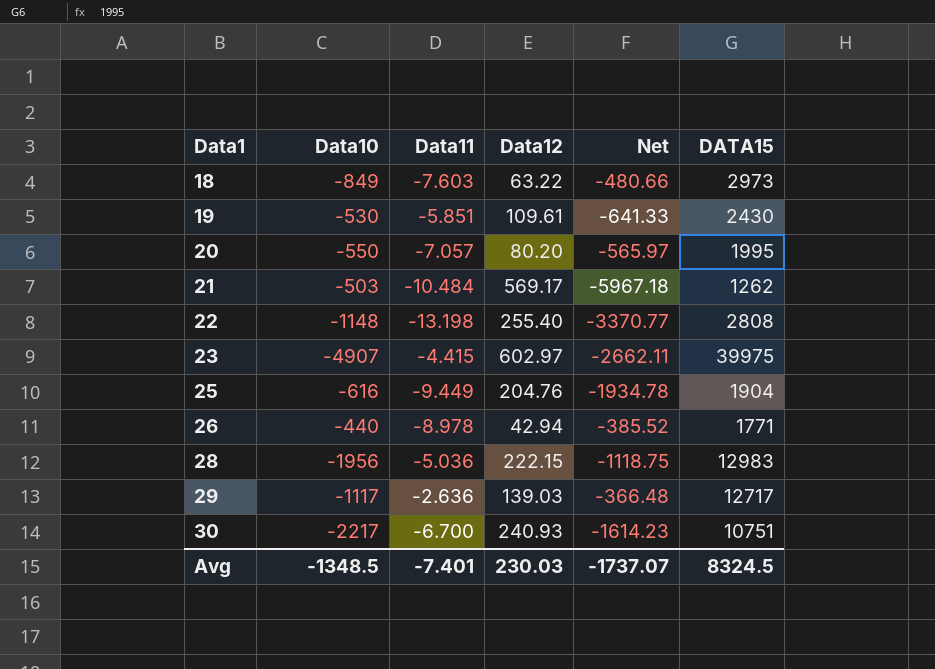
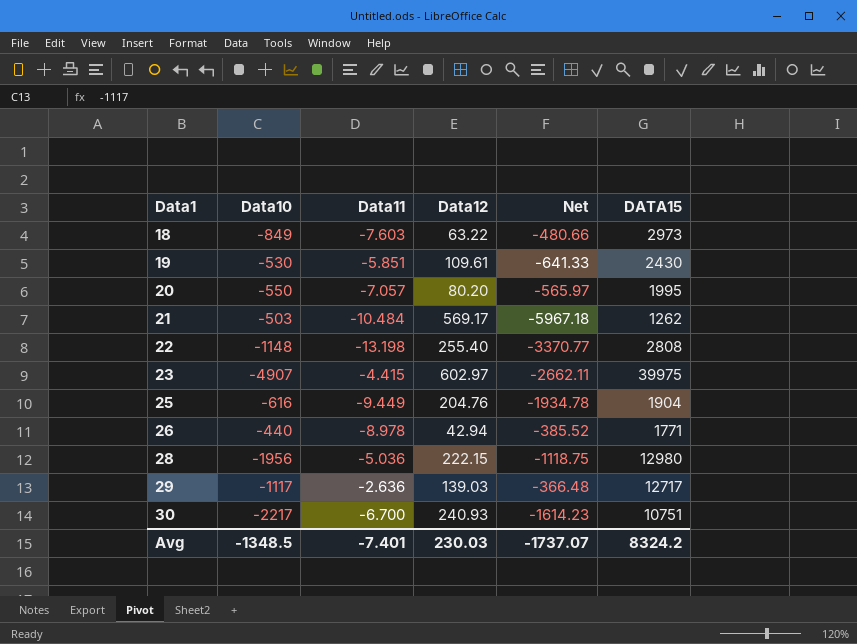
28 | DATA15: 12983 -> 12980
Avg | DATA15: 8324.5 -> 8324.2

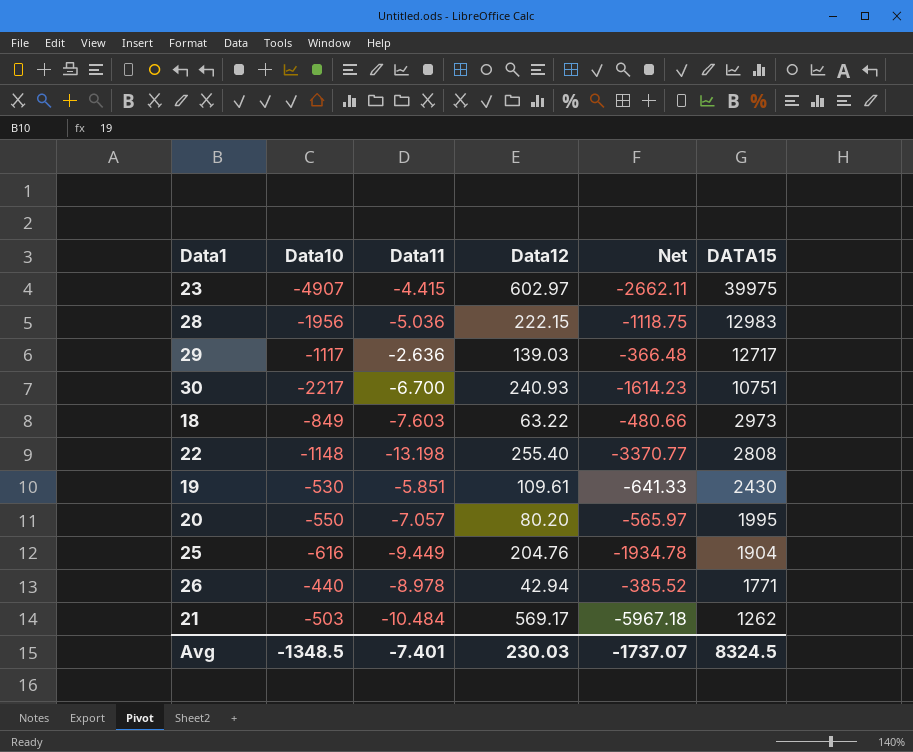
row order: Data1 ascending -> DATA15 descending
28 | DATA15: 12980 -> 12983
Avg | DATA15: 8324.2 -> 8324.5

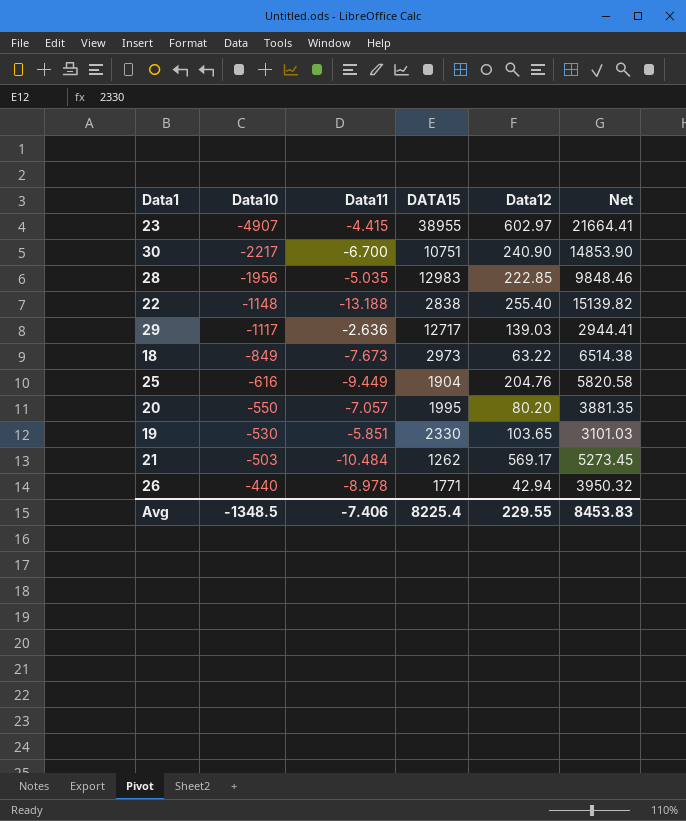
row order: DATA15 descending -> Data10 ascending
column DATA15 | position: 6 -> 4
column Net | formula: [Data11] * [Data12] -> [Data10] * [Data11]
23 | DATA15: 39975 -> 38955
30 | Data12: 240.93 -> 240.90
28 | Data11: -5.036 -> -5.035
28 | Data12: 222.15 -> 222.85
22 | Data11: -13.198 -> -13.188
22 | DATA15: 2808 -> 2838
18 | Data11: -7.603 -> -7.673
19 | DATA15: 2430 -> 2330
19 | Data12: 109.61 -> 103.65
Avg | Data11: -7.401 -> -7.406
Avg | DATA15: 8324.5 -> 8225.4
Avg | Data12: 230.03 -> 229.55
Avg | Net: -1737.07 -> 8453.83

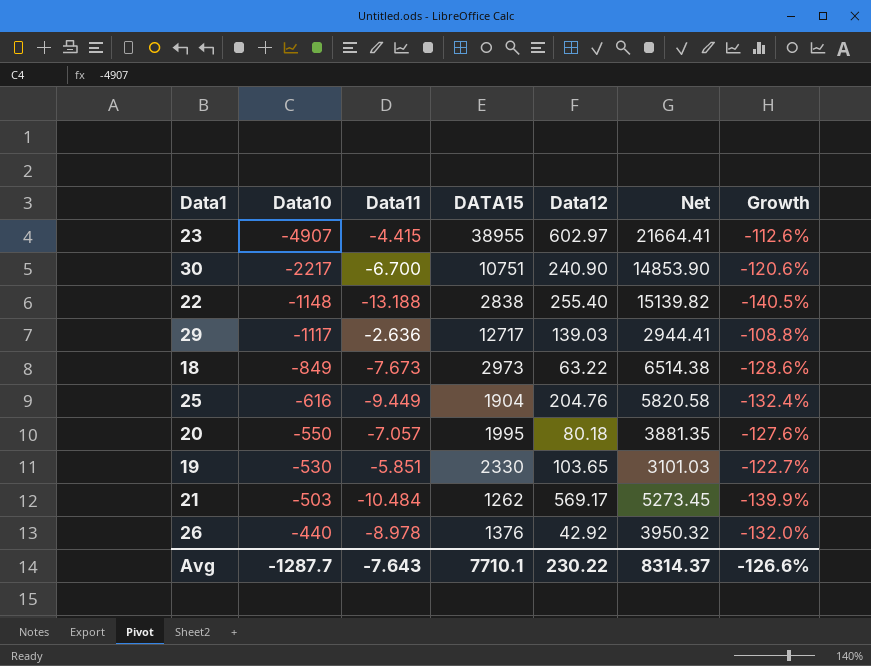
column Growth | formula: none -> ([Data10] - [DATA15]) / [DATA15]
row 28: -1956 | -5.035 | 12983 | 222.85 | 9848.46 -> none
20 | Data12: 80.20 -> 80.18
26 | DATA15: 1771 -> 1376
26 | Data12: 42.94 -> 42.92
Avg | Data10: -1348.5 -> -1287.7
Avg | Data11: -7.406 -> -7.643
Avg | DATA15: 8225.4 -> 7710.1
Avg | Data12: 229.55 -> 230.22
Avg | Net: 8453.83 -> 8314.37

